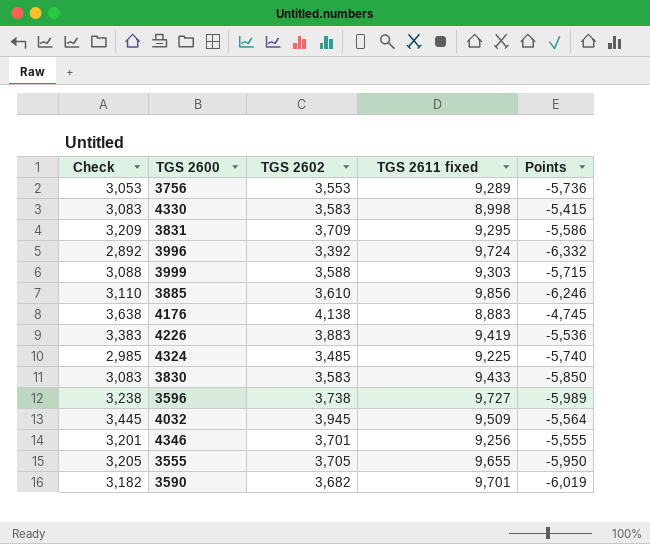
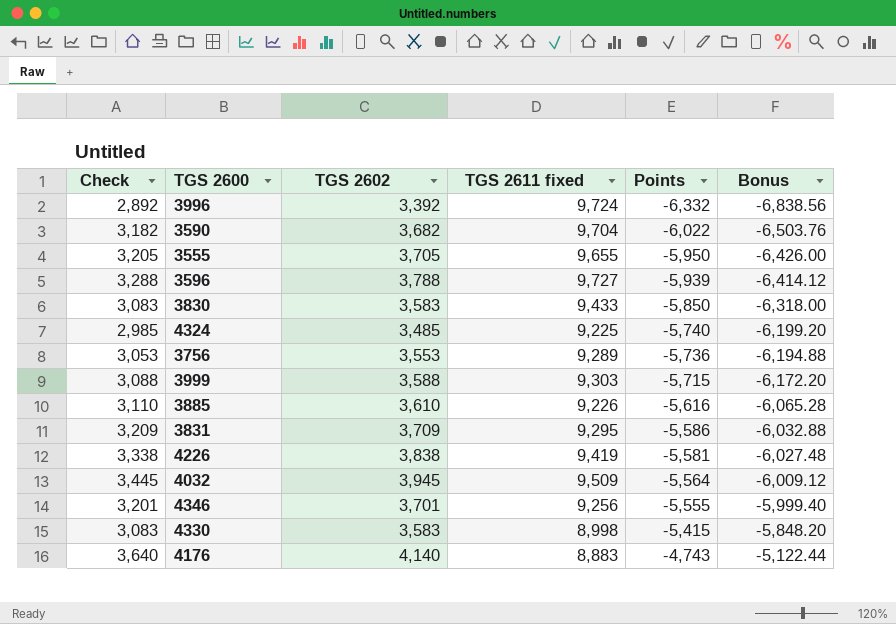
row order: none -> Points ascending
column Bonus | formula: none -> [Points] * 1.08
3590 | TGS 2611 fixed: 9,701 -> 9,704
3590 | Points: -6,019 -> -6,022
3596 | Check: 3,238 -> 3,288
3596 | TGS 2602: 3,738 -> 3,788
3596 | Points: -5,989 -> -5,939
3885 | TGS 2611 fixed: 9,856 -> 9,226
3885 | Points: -6,246 -> -5,616
4226 | Check: 3,383 -> 3,338
4226 | TGS 2602: 3,883 -> 3,838
4226 | Points: -5,536 -> -5,581
4176 | Check: 3,638 -> 3,640
4176 | TGS 2602: 4,138 -> 4,140
4176 | Points: -4,745 -> -4,743

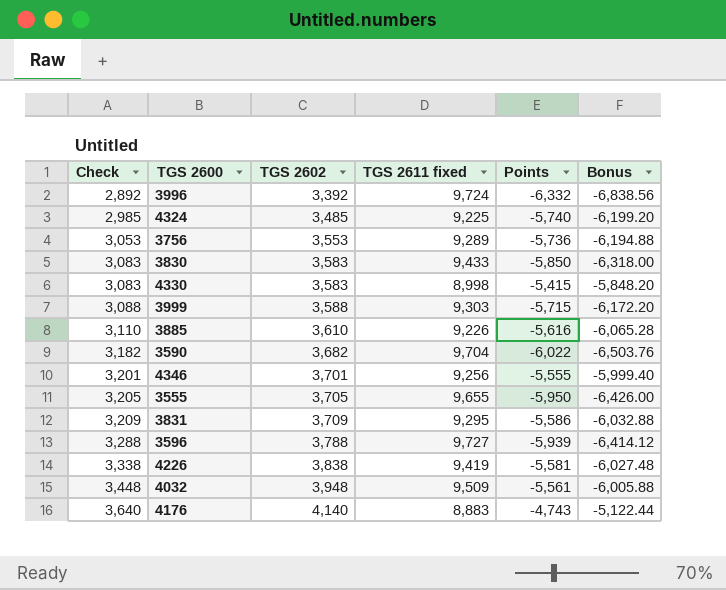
row order: Points ascending -> Check ascending
4032 | Check: 3,445 -> 3,448
4032 | TGS 2602: 3,945 -> 3,948
4032 | Points: -5,564 -> -5,561
4032 | Bonus: -6,009.12 -> -6,005.88

